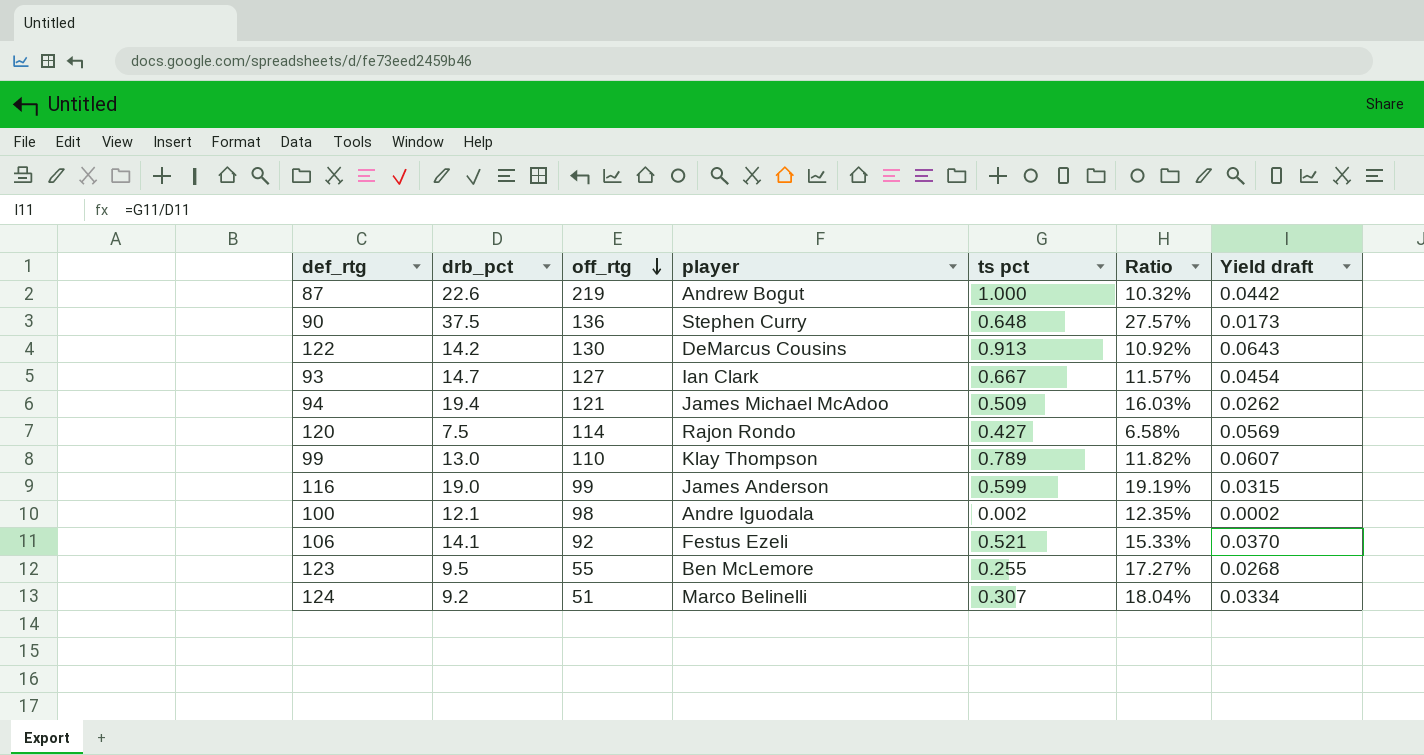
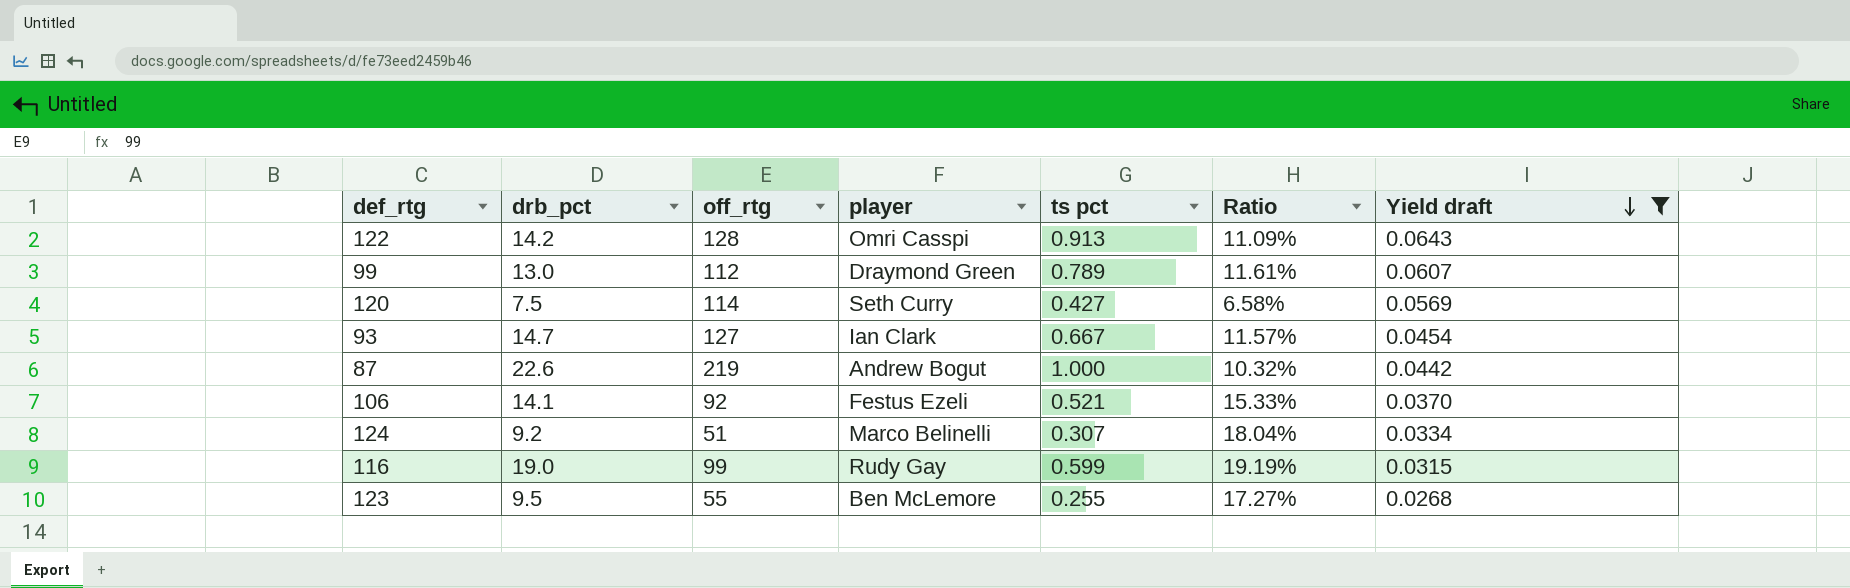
filter: none -> Yield draft >= 0.0268
row order: off_rtg descending -> Yield draft descending
122 | off_rtg: 130 -> 128
122 | player: DeMarcus Cousins -> Omri Casspi
122 | Ratio: 10.92% -> 11.09%
99 | off_rtg: 110 -> 112
99 | player: Klay Thompson -> Draymond Green
99 | Ratio: 11.82% -> 11.61%
120 | player: Rajon Rondo -> Seth Curry
116 | player: James Anderson -> Rudy Gay

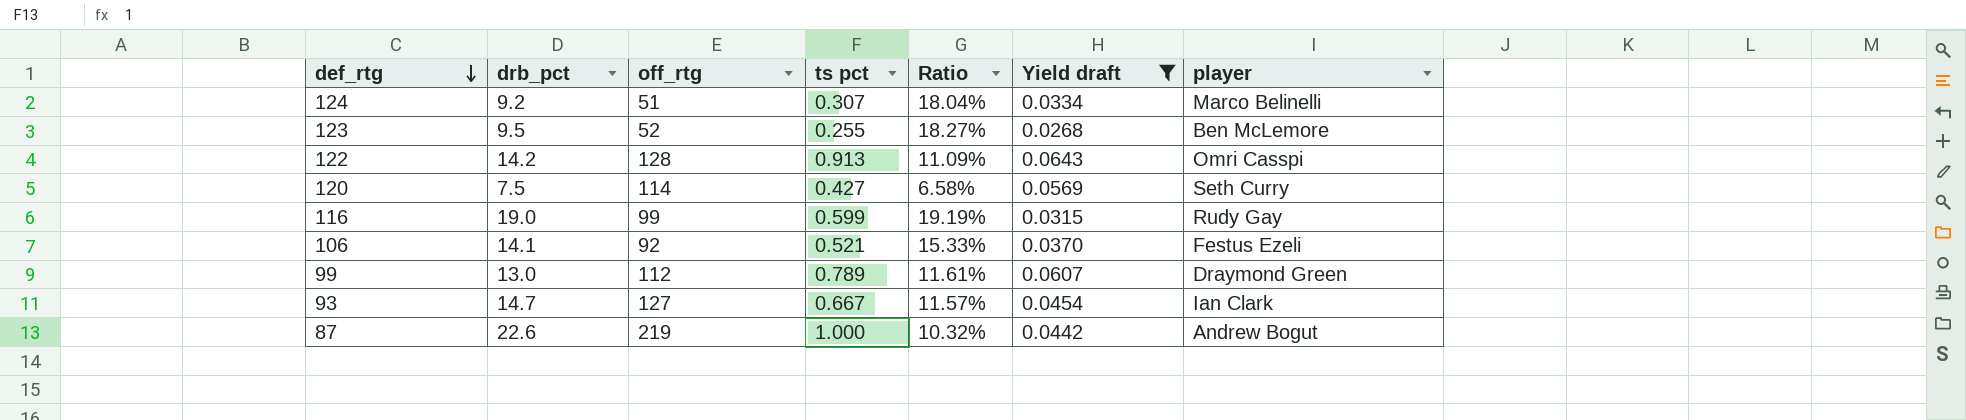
row order: Yield draft descending -> def_rtg descending
column player | position: 4 -> 7
123 | off_rtg: 55 -> 52
123 | Ratio: 17.27% -> 18.27%

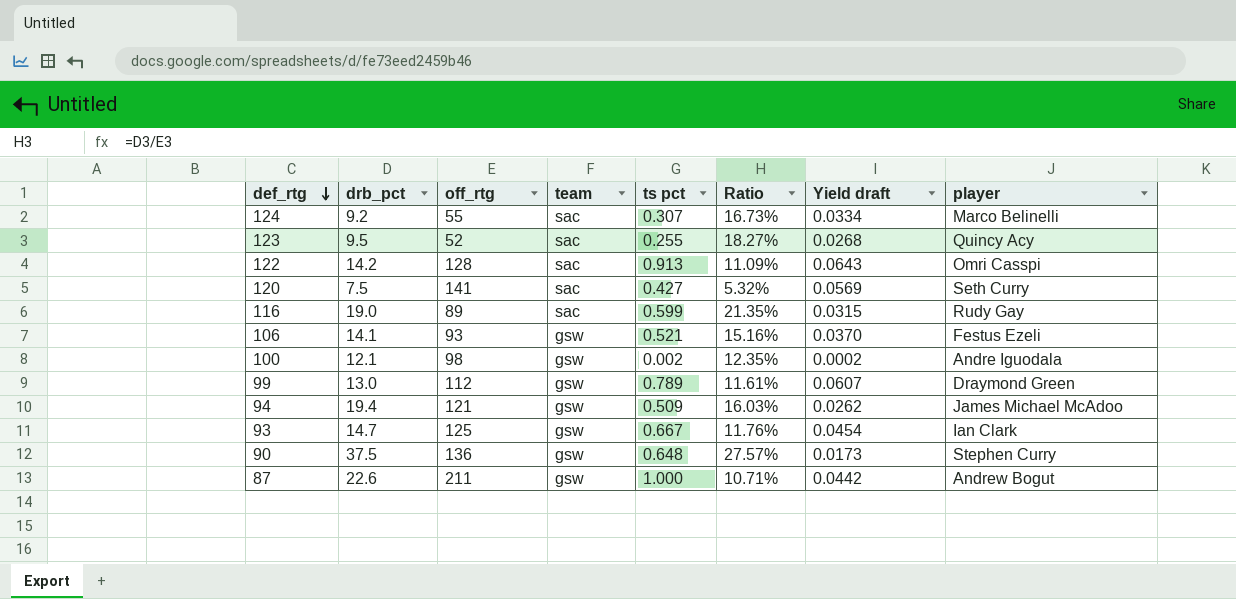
filter: Yield draft >= 0.0268 -> none
column team | position: none -> 4
124 | off_rtg: 51 -> 55
124 | Ratio: 18.04% -> 16.73%
123 | player: Ben McLemore -> Quincy Acy
120 | off_rtg: 114 -> 141
120 | Ratio: 6.58% -> 5.32%
116 | off_rtg: 99 -> 89
116 | Ratio: 19.19% -> 21.35%
106 | off_rtg: 92 -> 93
106 | Ratio: 15.33% -> 15.16%
93 | off_rtg: 127 -> 125
93 | Ratio: 11.57% -> 11.76%
87 | off_rtg: 219 -> 211
87 | Ratio: 10.32% -> 10.71%

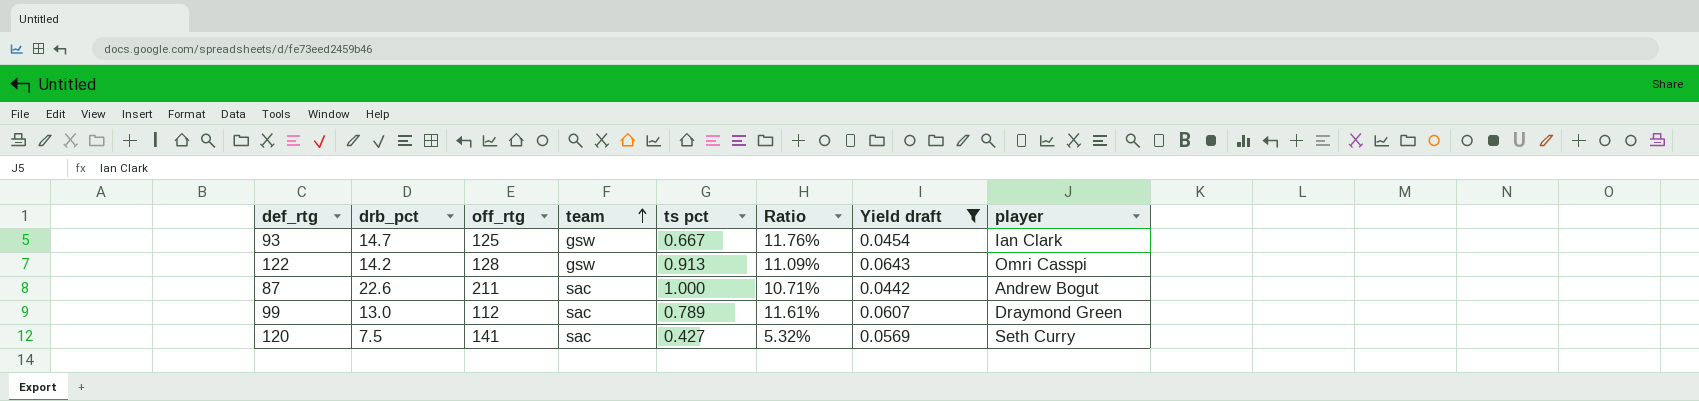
filter: none -> Yield draft >= 0.0442
row order: def_rtg descending -> team ascending
122 | team: sac -> gsw
87 | team: gsw -> sac
99 | team: gsw -> sac

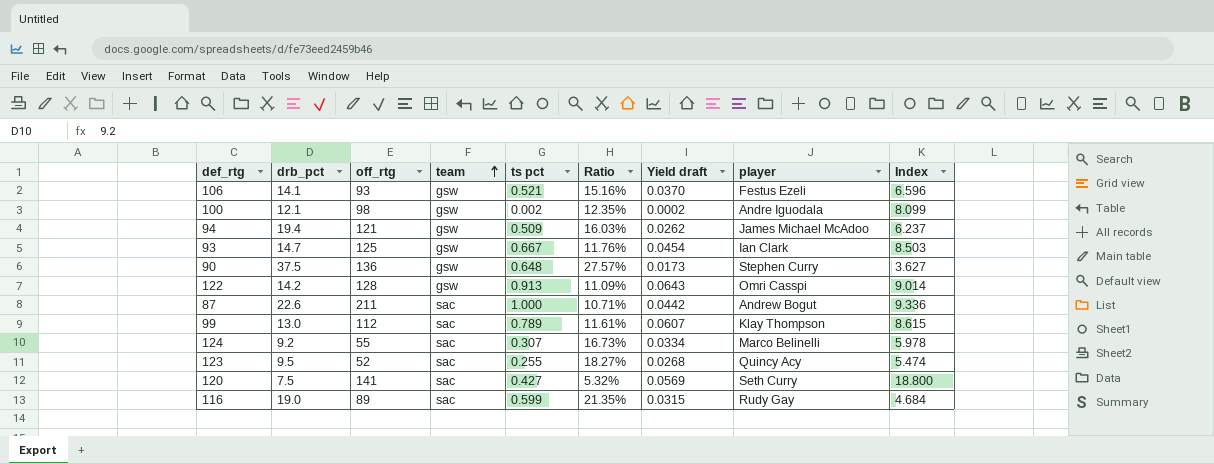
filter: Yield draft >= 0.0442 -> none
column Index | formula: none -> [off_rtg] / [drb_pct]
99 | player: Draymond Green -> Klay Thompson

